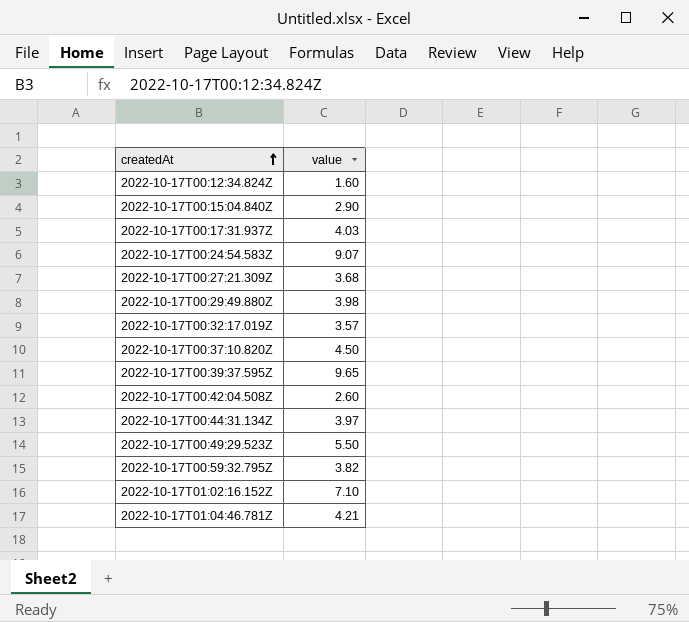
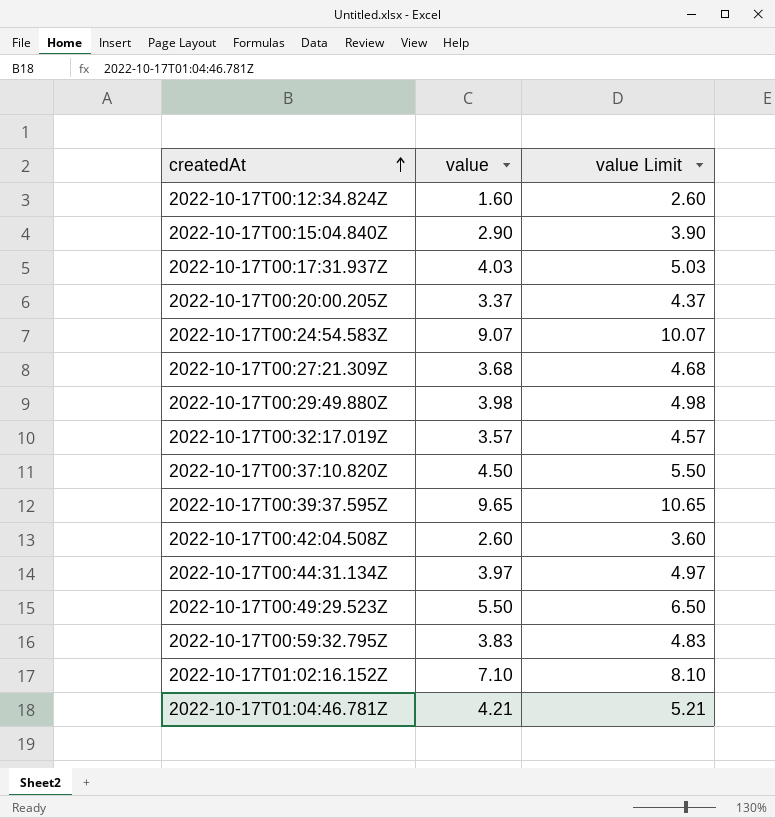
column value Limit | formula: none -> [value] + 1
row 2022-10-17T00:20:00.205Z: none -> 3.37 | 4.37
2022-10-17T00:59:32.795Z | value: 3.82 -> 3.83

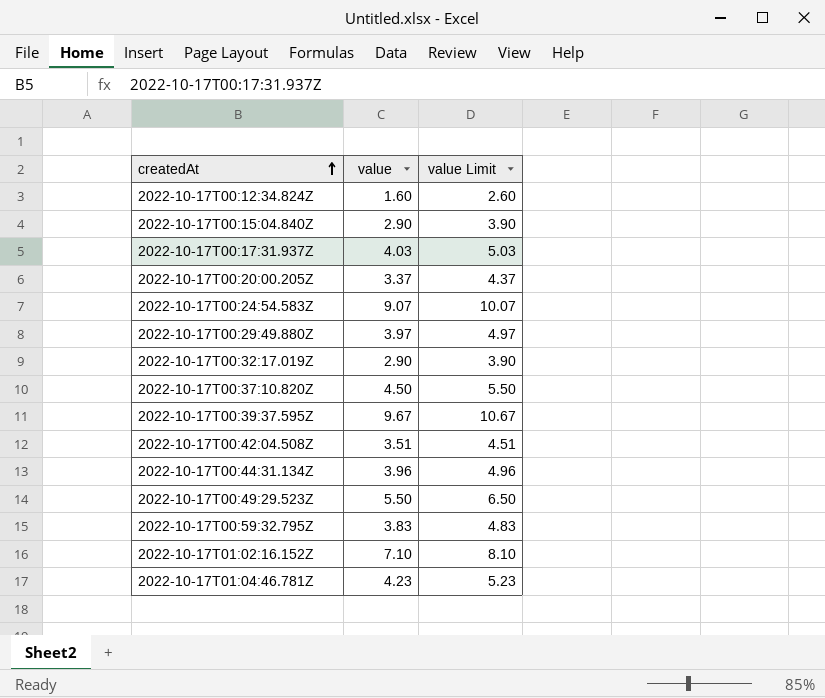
row 2022-10-17T00:27:21.309Z: 3.68 | 4.68 -> none
2022-10-17T00:29:49.880Z | value: 3.98 -> 3.97
2022-10-17T00:29:49.880Z | value Limit: 4.98 -> 4.97
2022-10-17T00:32:17.019Z | value: 3.57 -> 2.90
2022-10-17T00:32:17.019Z | value Limit: 4.57 -> 3.90
2022-10-17T00:39:37.595Z | value: 9.65 -> 9.67
2022-10-17T00:39:37.595Z | value Limit: 10.65 -> 10.67
2022-10-17T00:42:04.508Z | value: 2.60 -> 3.51
2022-10-17T00:42:04.508Z | value Limit: 3.60 -> 4.51
2022-10-17T00:44:31.134Z | value: 3.97 -> 3.96
2022-10-17T00:44:31.134Z | value Limit: 4.97 -> 4.96
2022-10-17T01:04:46.781Z | value: 4.21 -> 4.23
2022-10-17T01:04:46.781Z | value Limit: 5.21 -> 5.23

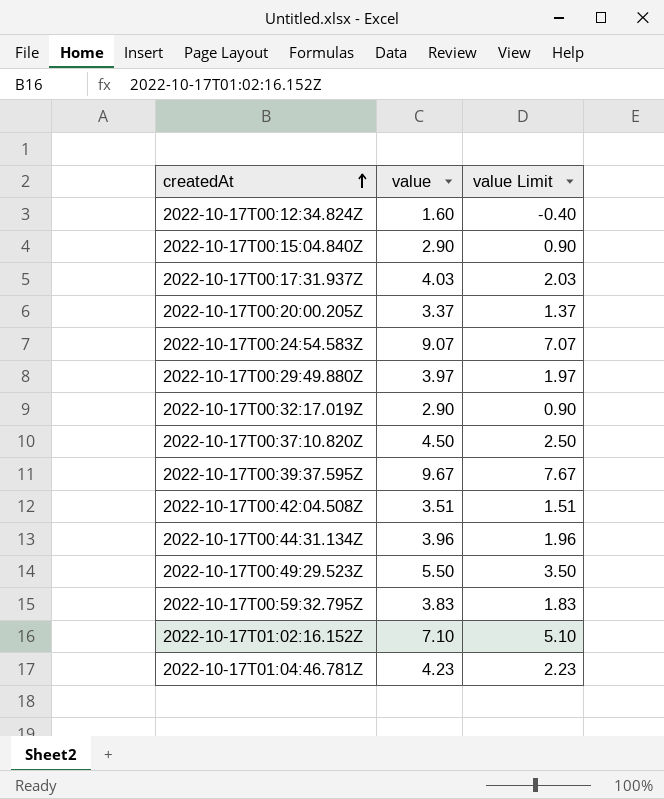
column value Limit | formula: [value] + 1 -> [value] - 2

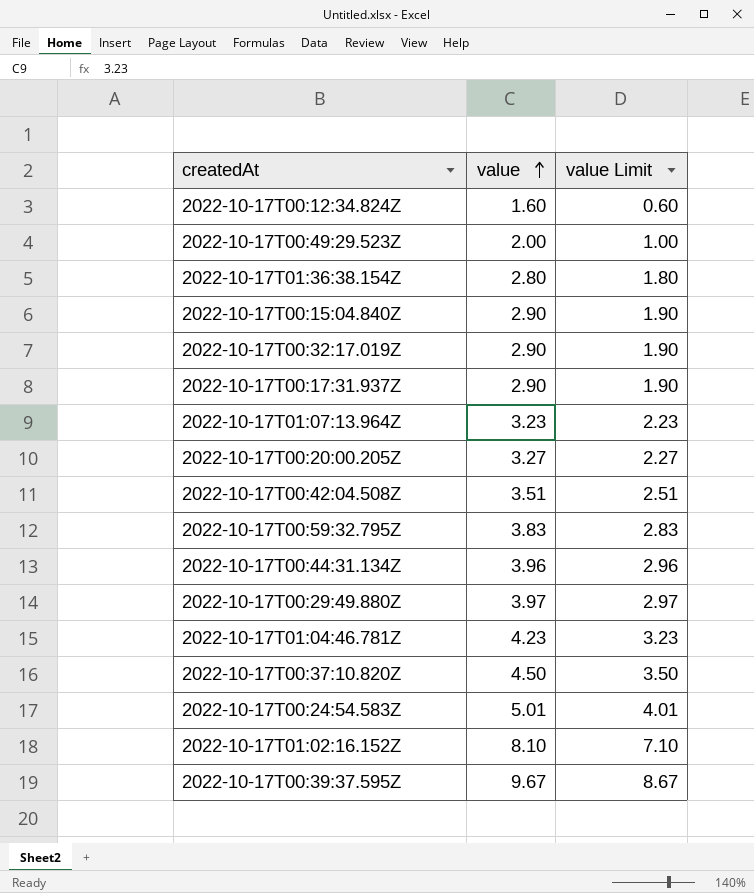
row order: createdAt ascending -> value ascending
column value Limit | formula: [value] - 2 -> [value] - 1
2022-10-17T00:49:29.523Z | value: 5.50 -> 2.00
row 2022-10-17T01:36:38.154Z: none -> 2.80 | 1.80
2022-10-17T00:17:31.937Z | value: 4.03 -> 2.90
row 2022-10-17T01:07:13.964Z: none -> 3.23 | 2.23
2022-10-17T00:20:00.205Z | value: 3.37 -> 3.27
2022-10-17T00:24:54.583Z | value: 9.07 -> 5.01
2022-10-17T01:02:16.152Z | value: 7.10 -> 8.10

